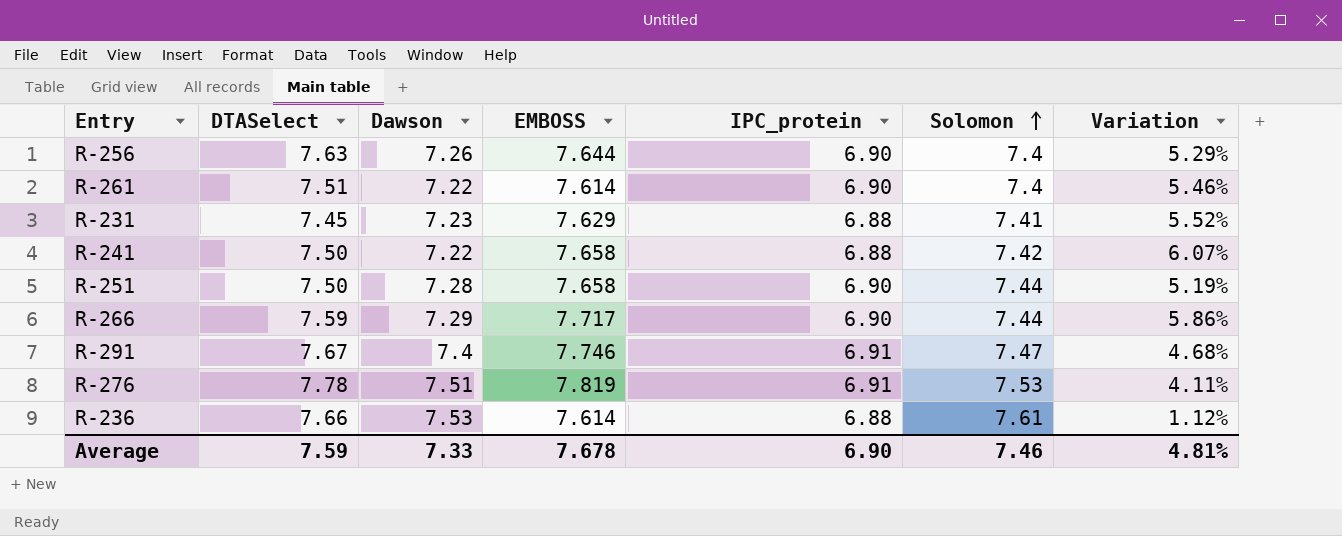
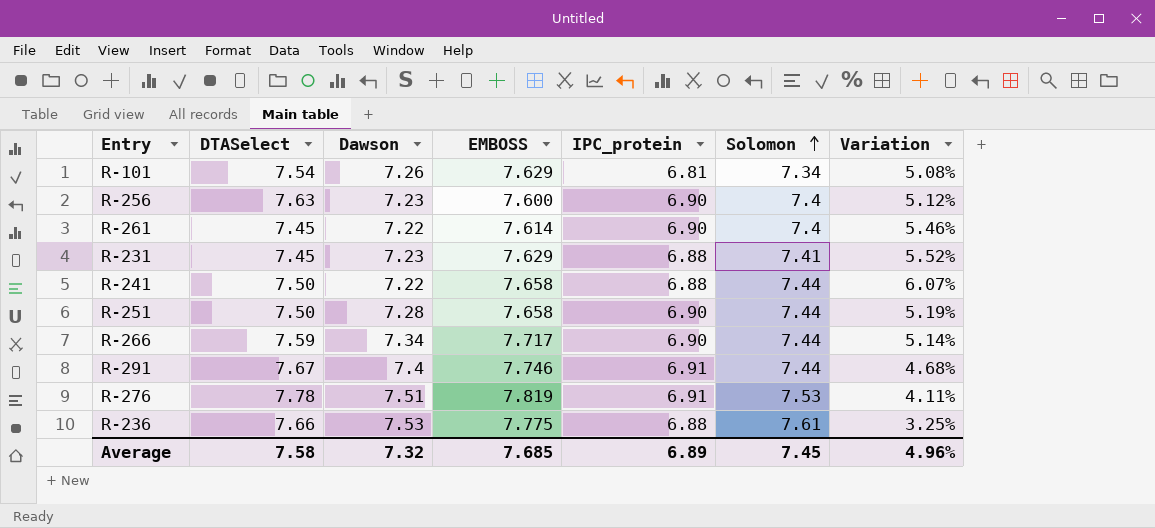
row R-101: none -> 7.54 | 7.26 | 7.629 | 6.81 | 7.34 | 5.08%
R-256 | Dawson: 7.26 -> 7.23
R-256 | EMBOSS: 7.644 -> 7.600
R-256 | Variation: 5.29% -> 5.12%
R-261 | DTASelect: 7.51 -> 7.45
R-241 | Solomon: 7.42 -> 7.44
R-266 | Dawson: 7.29 -> 7.34
R-266 | Variation: 5.86% -> 5.14%
R-291 | Solomon: 7.47 -> 7.44
R-236 | EMBOSS: 7.614 -> 7.775
R-236 | Variation: 1.12% -> 3.25%
Average | DTASelect: 7.59 -> 7.58
Average | Dawson: 7.33 -> 7.32
Average | EMBOSS: 7.678 -> 7.685
Average | IPC_protein: 6.90 -> 6.89
Average | Solomon: 7.46 -> 7.45
Average | Variation: 4.81% -> 4.96%

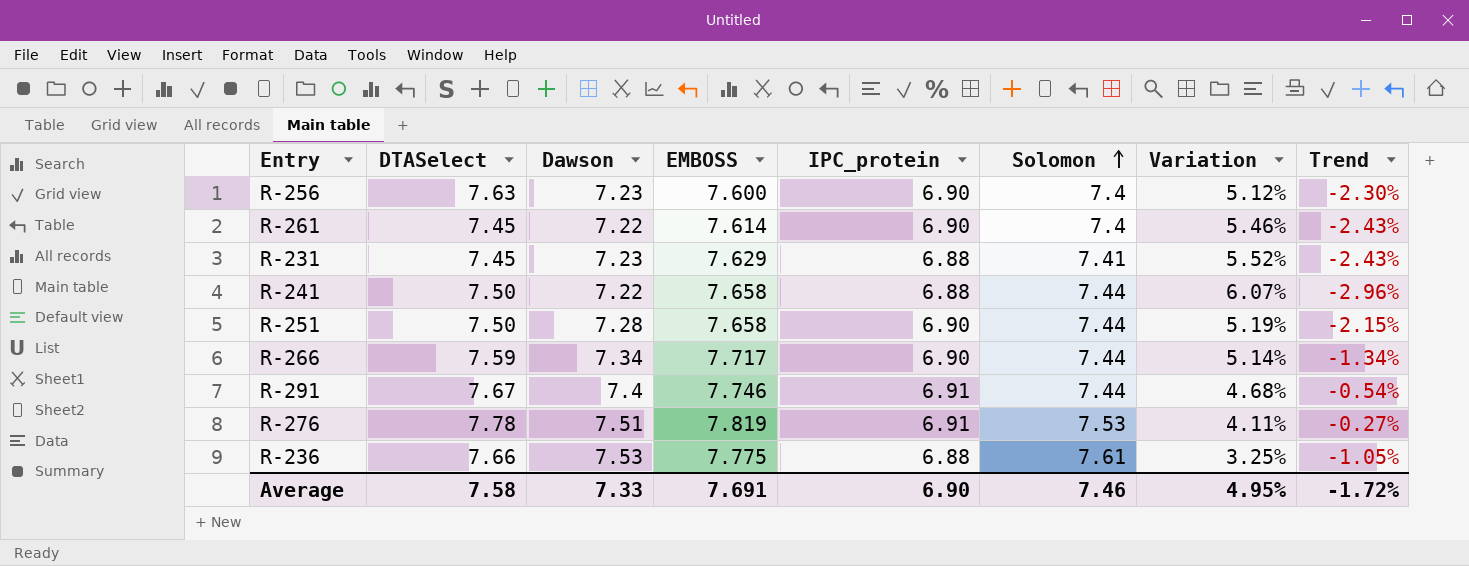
column Trend | formula: none -> ([Dawson] - [Solomon]) / [Solomon]
row R-101: 7.54 | 7.26 | 7.629 | 6.81 | 7.34 | 5.08% -> none
Average | Dawson: 7.32 -> 7.33
Average | EMBOSS: 7.685 -> 7.691
Average | IPC_protein: 6.89 -> 6.90
Average | Solomon: 7.45 -> 7.46
Average | Variation: 4.96% -> 4.95%

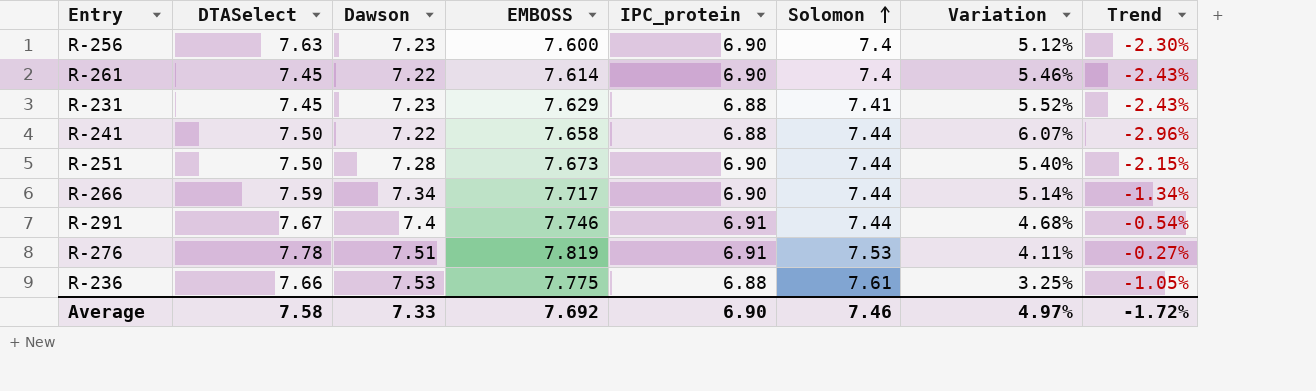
R-251 | EMBOSS: 7.658 -> 7.673
R-251 | Variation: 5.19% -> 5.40%
Average | EMBOSS: 7.691 -> 7.692
Average | Variation: 4.95% -> 4.97%

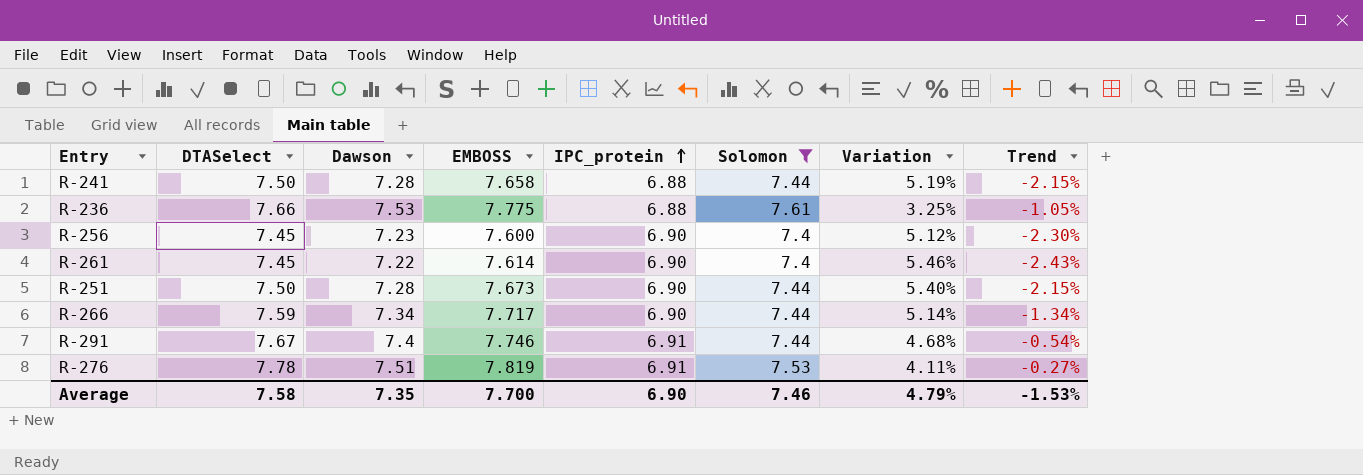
filter: none -> Solomon != 7.41
row order: Solomon ascending -> IPC_protein ascending
R-241 | Dawson: 7.22 -> 7.28
R-241 | Variation: 6.07% -> 5.19%
R-241 | Trend: -2.96% -> -2.15%
R-256 | DTASelect: 7.63 -> 7.45
Average | Dawson: 7.33 -> 7.35
Average | EMBOSS: 7.692 -> 7.700
Average | Variation: 4.97% -> 4.79%
Average | Trend: -1.72% -> -1.53%

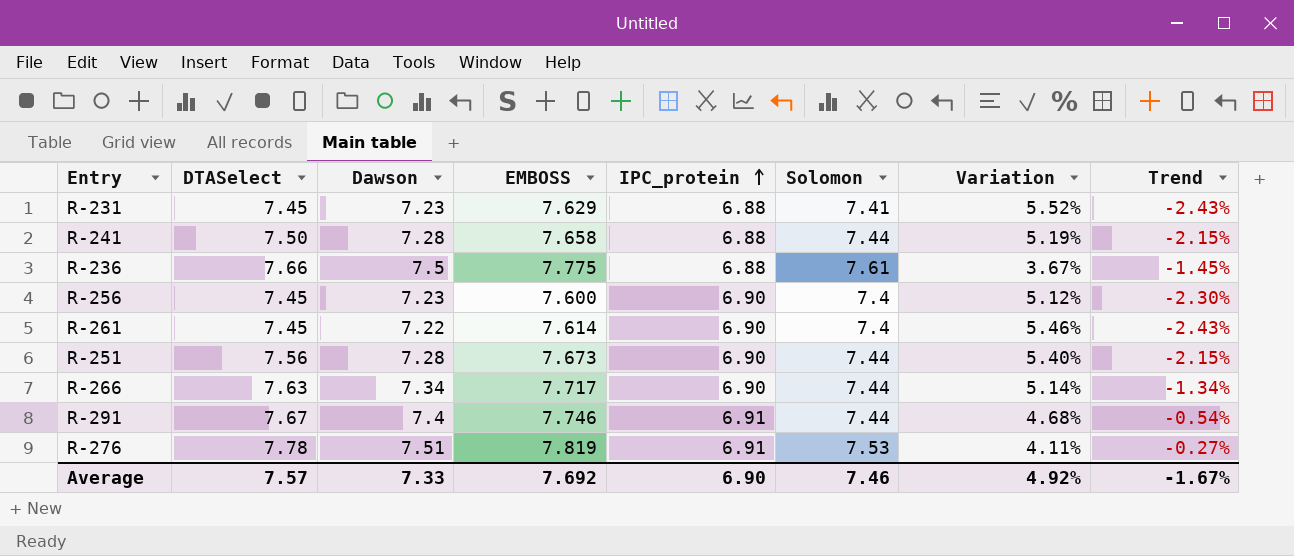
filter: Solomon != 7.41 -> none
R-236 | Dawson: 7.53 -> 7.5
R-236 | Variation: 3.25% -> 3.67%
R-236 | Trend: -1.05% -> -1.45%
R-251 | DTASelect: 7.50 -> 7.56
R-266 | DTASelect: 7.59 -> 7.63
Average | DTASelect: 7.58 -> 7.57
Average | Dawson: 7.35 -> 7.33
Average | EMBOSS: 7.700 -> 7.692
Average | Variation: 4.79% -> 4.92%
Average | Trend: -1.53% -> -1.67%

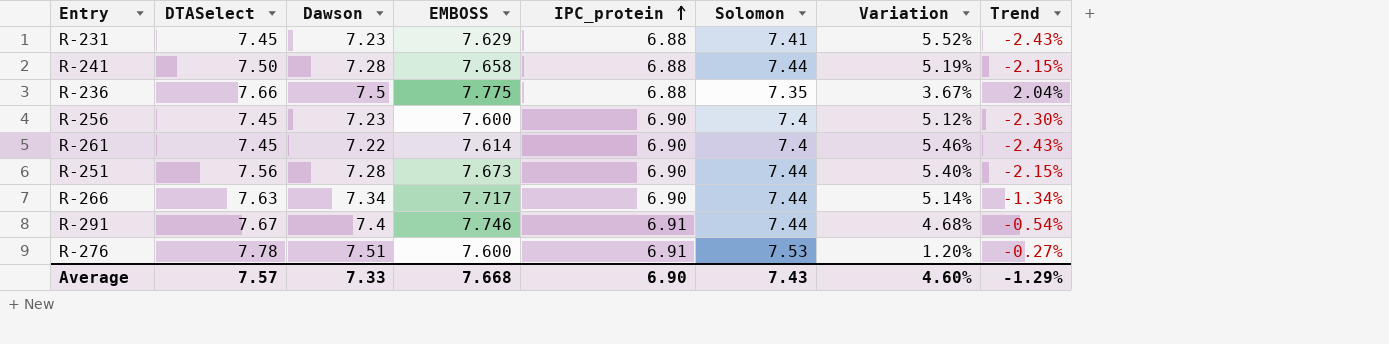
R-236 | Solomon: 7.61 -> 7.35
R-236 | Trend: -1.45% -> 2.04%
R-276 | EMBOSS: 7.819 -> 7.600
R-276 | Variation: 4.11% -> 1.20%
Average | EMBOSS: 7.692 -> 7.668
Average | Solomon: 7.46 -> 7.43
Average | Variation: 4.92% -> 4.60%
Average | Trend: -1.67% -> -1.29%

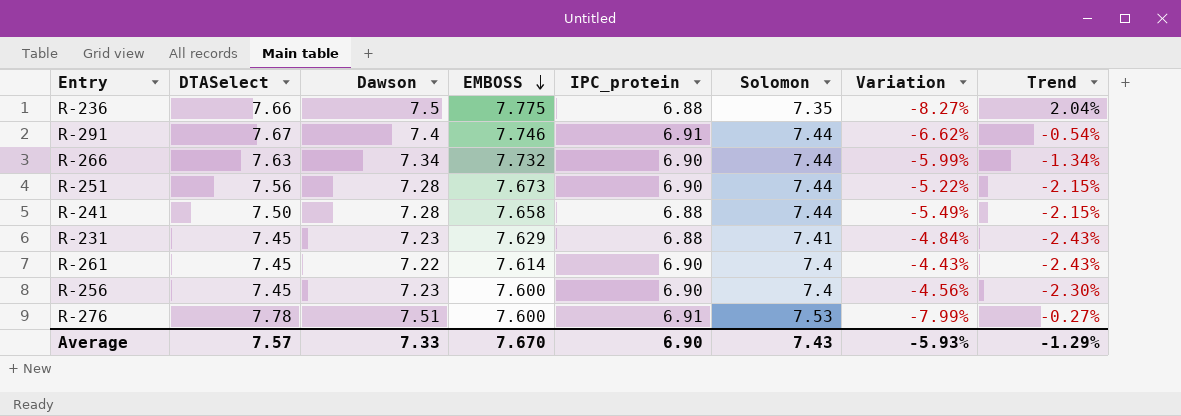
row order: IPC_protein ascending -> EMBOSS descending
column Variation | formula: ([EMBOSS] - [Dawson]) / [Dawson] -> ([IPC_protein] - [Dawson]) / [Dawson]
R-266 | EMBOSS: 7.717 -> 7.732
Average | EMBOSS: 7.668 -> 7.670
Average | Variation: 4.60% -> -5.93%

